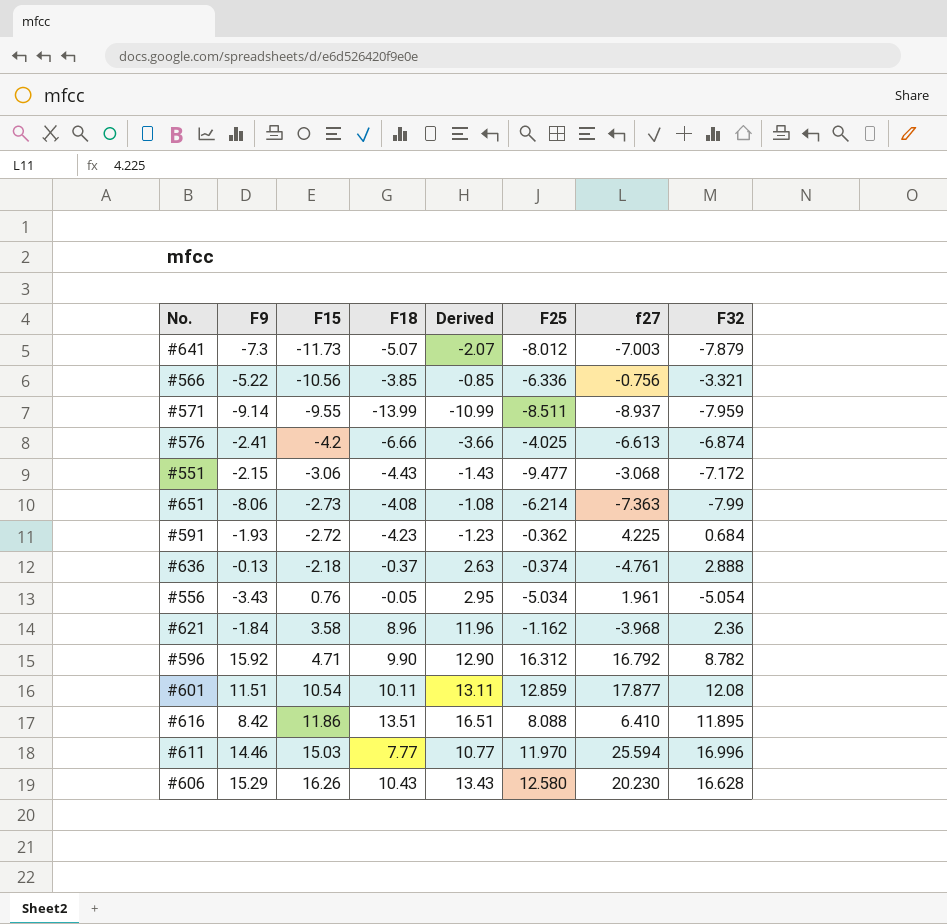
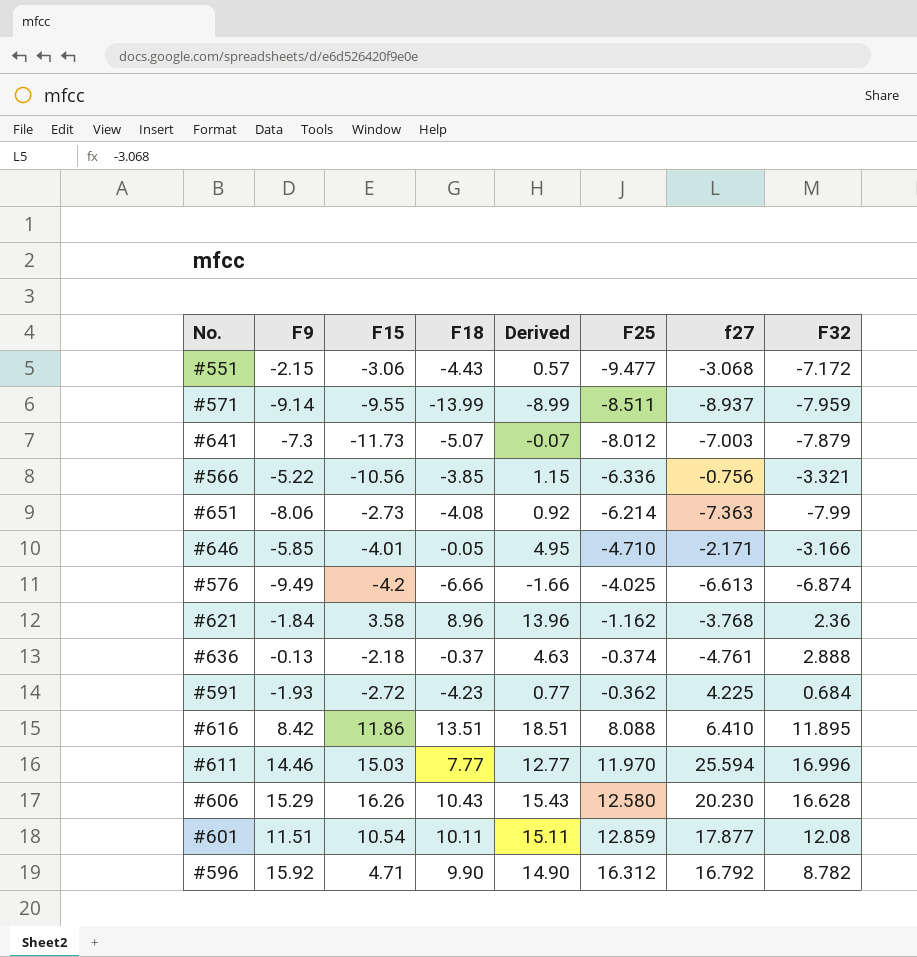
row order: F15 ascending -> F25 ascending
column Derived | formula: [F18] + 3 -> [F18] + 5
row #556: -3.43 | 0.76 | -0.05 | 2.95 | -5.034 | 1.961 | -5.054 -> none
row #646: none -> -5.85 | -4.01 | -0.05 | 4.95 | -4.710 | -2.171 | -3.166
#576 | F9: -2.41 -> -9.49
#621 | f27: -3.968 -> -3.768

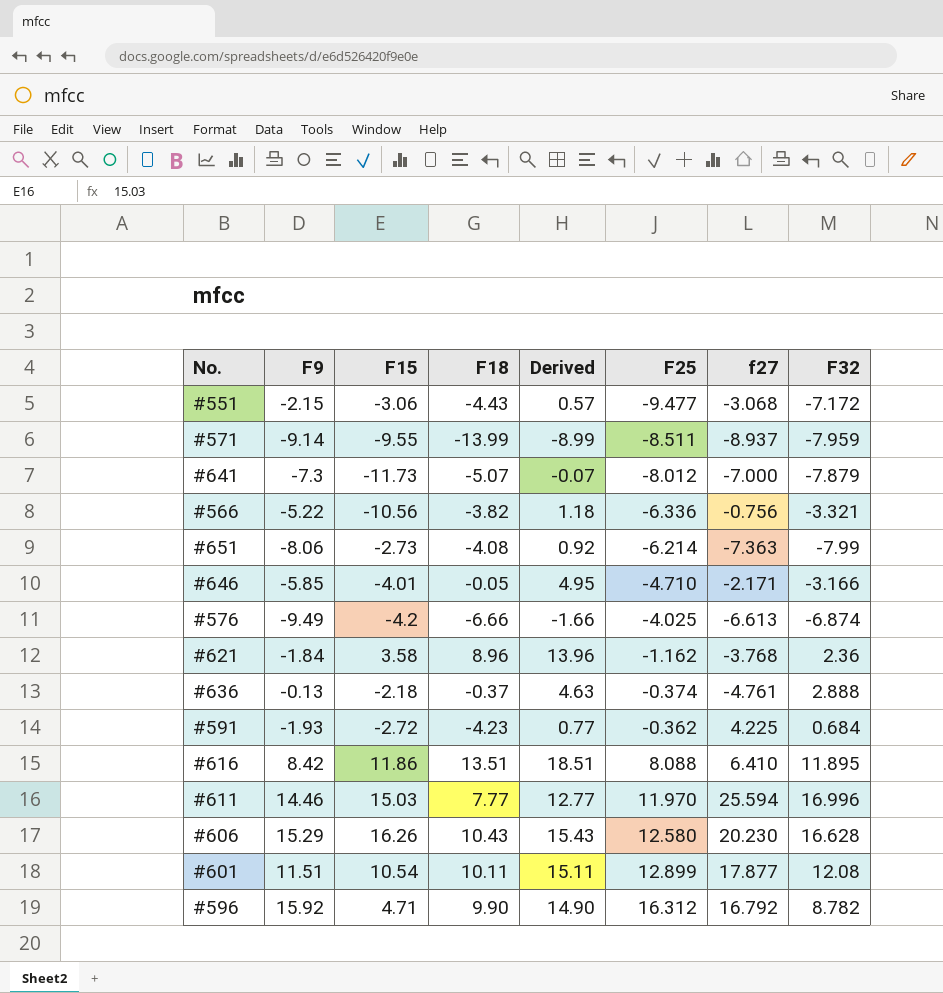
#641 | f27: -7.003 -> -7.000
#566 | F18: -3.85 -> -3.82
#566 | Derived: 1.15 -> 1.18
#601 | F25: 12.859 -> 12.899

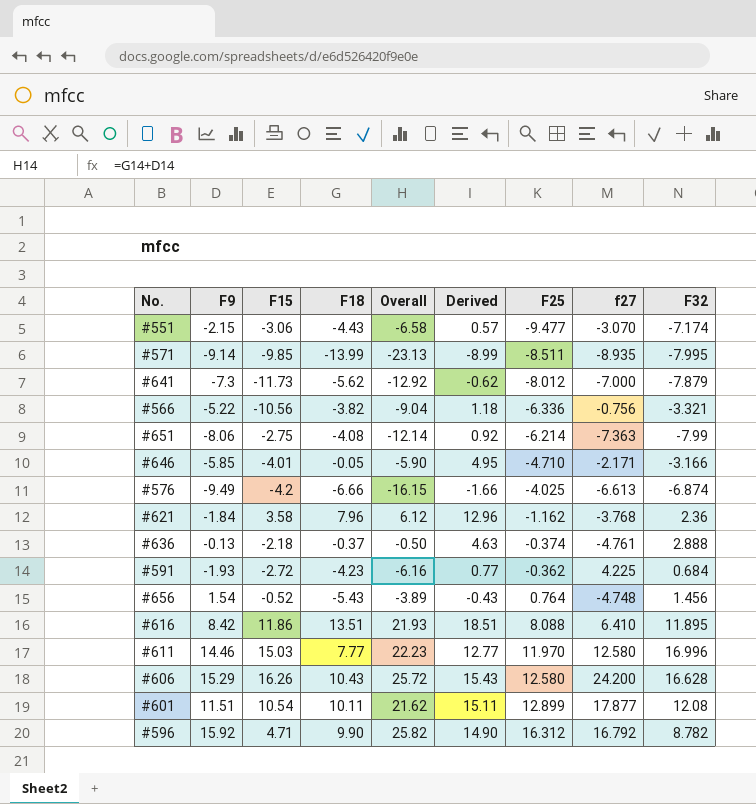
column Overall | formula: none -> [F9] + [F18]
#551 | f27: -3.068 -> -3.070
#551 | F32: -7.172 -> -7.174
#571 | F15: -9.55 -> -9.85
#571 | f27: -8.937 -> -8.935
#571 | F32: -7.959 -> -7.995
#641 | F18: -5.07 -> -5.62
#641 | Derived: -0.07 -> -0.62
#651 | F15: -2.73 -> -2.75
#621 | F18: 8.96 -> 7.96
#621 | Derived: 13.96 -> 12.96
row #656: none -> 1.54 | -0.52 | -5.43 | -3.89 | -0.43 | 0.764 | -4.748 | 1.456
#611 | f27: 25.594 -> 12.580
#606 | f27: 20.230 -> 24.200

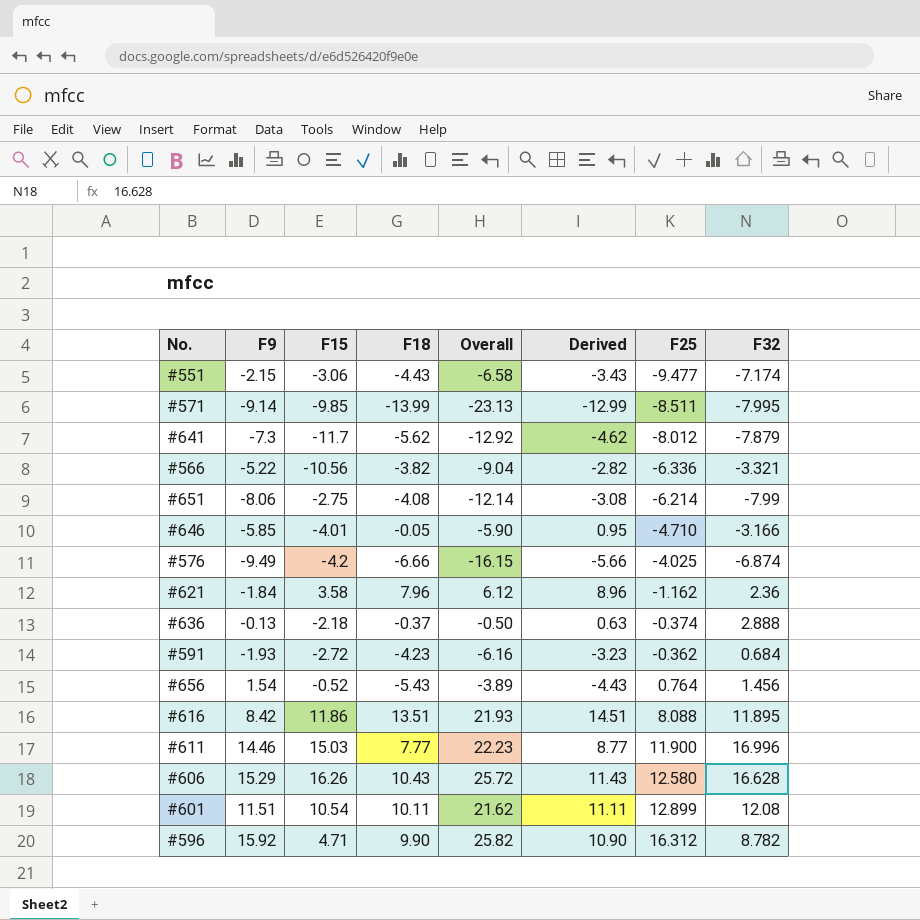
column f27 | position: 8 -> none
column Derived | formula: [F18] + 5 -> [F18] + 1
#641 | F15: -11.73 -> -11.7
#611 | F25: 11.970 -> 11.900

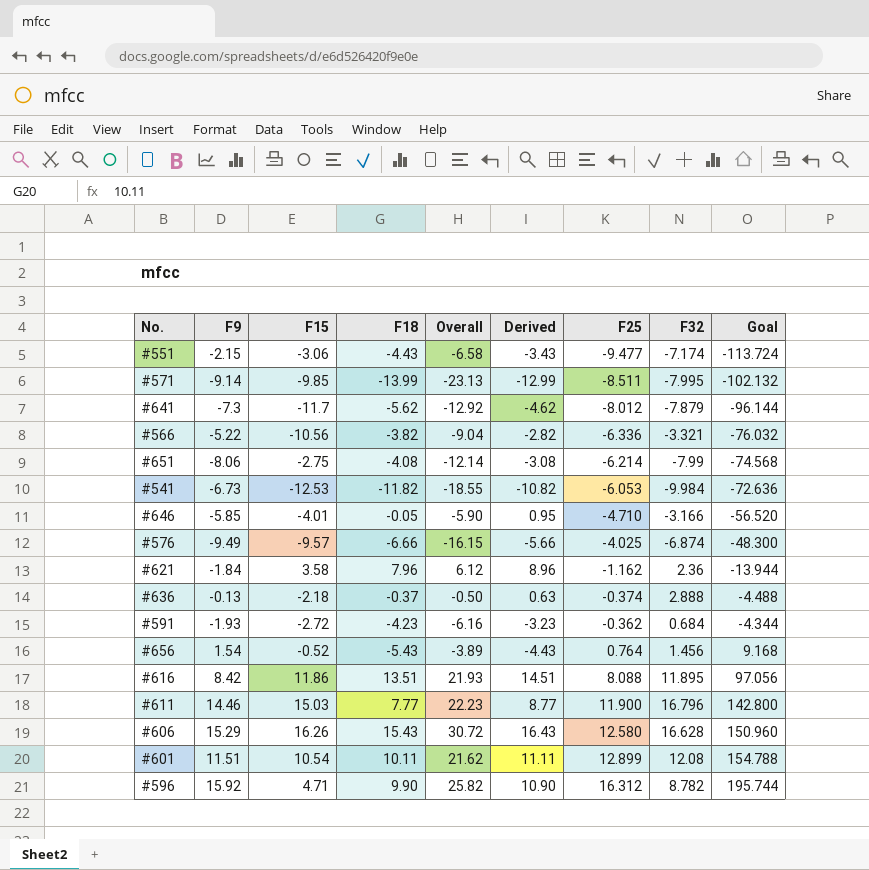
column Goal | formula: none -> [F25] * 12
row #541: none -> -6.73 | -12.53 | -11.82 | -18.55 | -10.82 | -6.053 | -9.984 | -72.636
#576 | F15: -4.2 -> -9.57
#611 | F32: 16.996 -> 16.796
#606 | F18: 10.43 -> 15.43
#606 | Overall: 25.72 -> 30.72
#606 | Derived: 11.43 -> 16.43

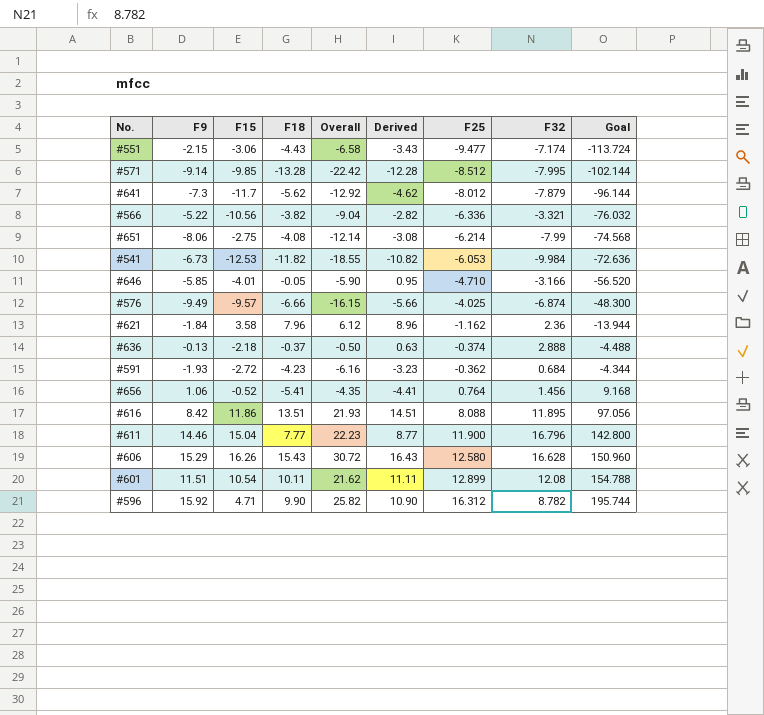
#571 | F18: -13.99 -> -13.28
#571 | Overall: -23.13 -> -22.42
#571 | Derived: -12.99 -> -12.28
#571 | F25: -8.511 -> -8.512
#571 | Goal: -102.132 -> -102.144
#656 | F9: 1.54 -> 1.06
#656 | F18: -5.43 -> -5.41
#656 | Overall: -3.89 -> -4.35
#656 | Derived: -4.43 -> -4.41
#611 | F15: 15.03 -> 15.04

